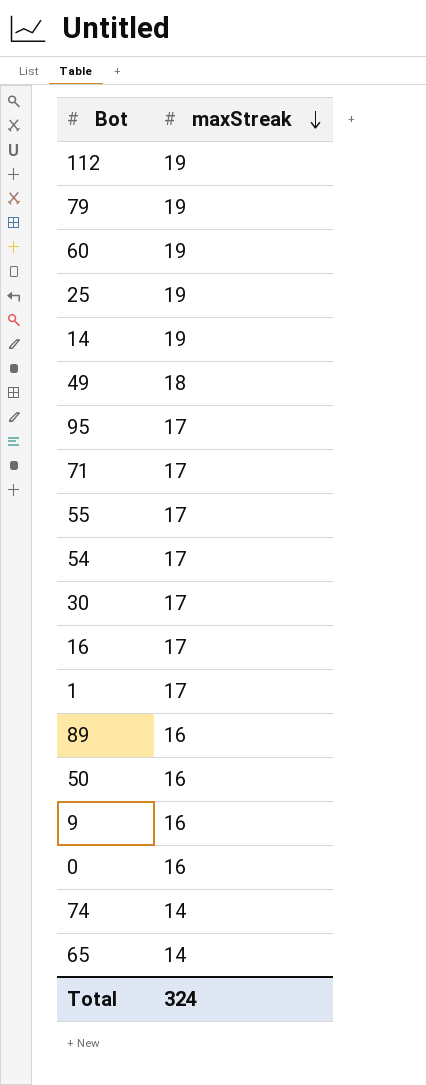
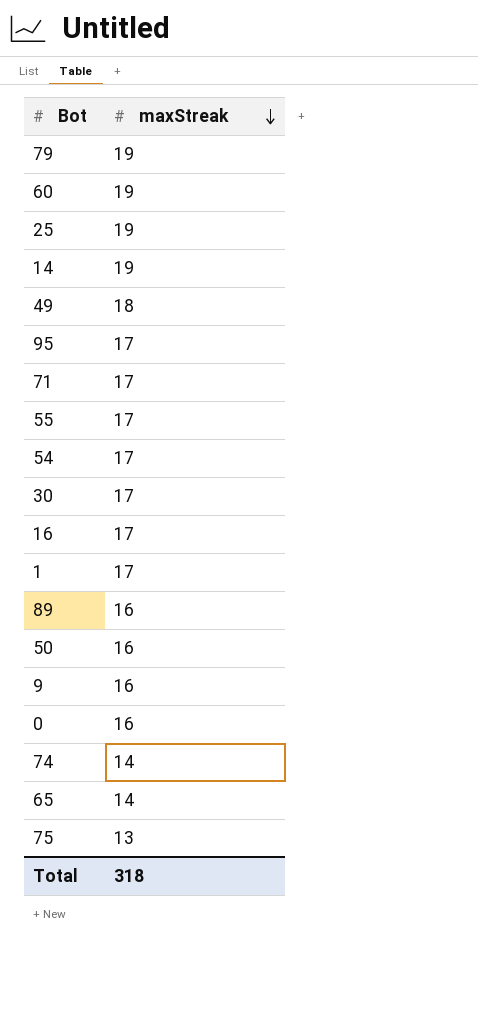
row 112: 19 -> none
row 75: none -> 13
Total | maxStreak: 324 -> 318

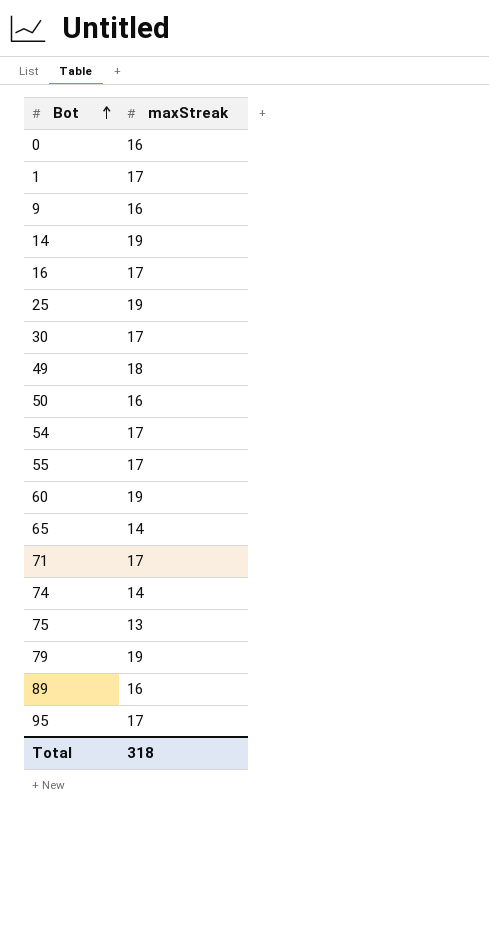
row order: maxStreak descending -> Bot ascending

